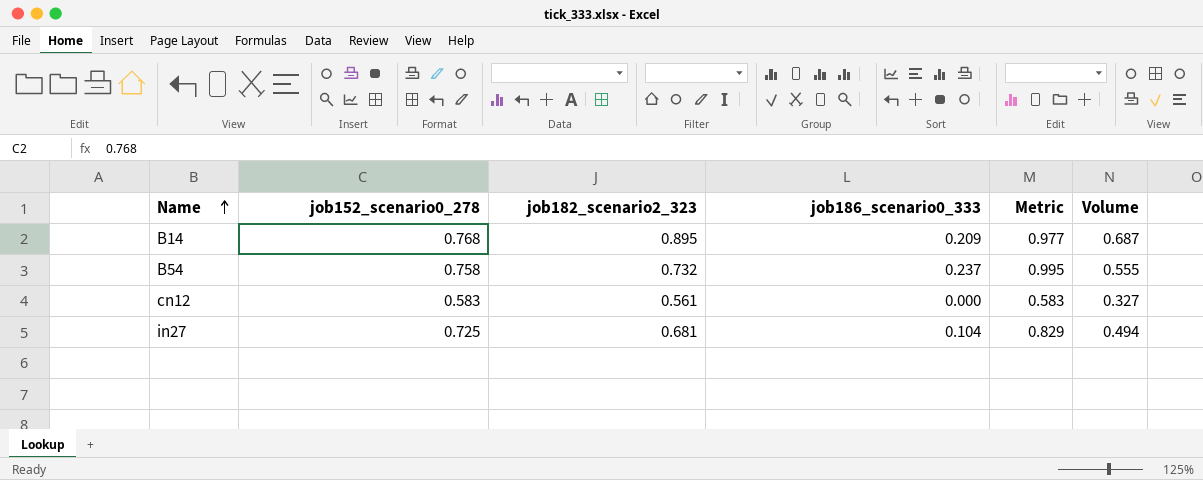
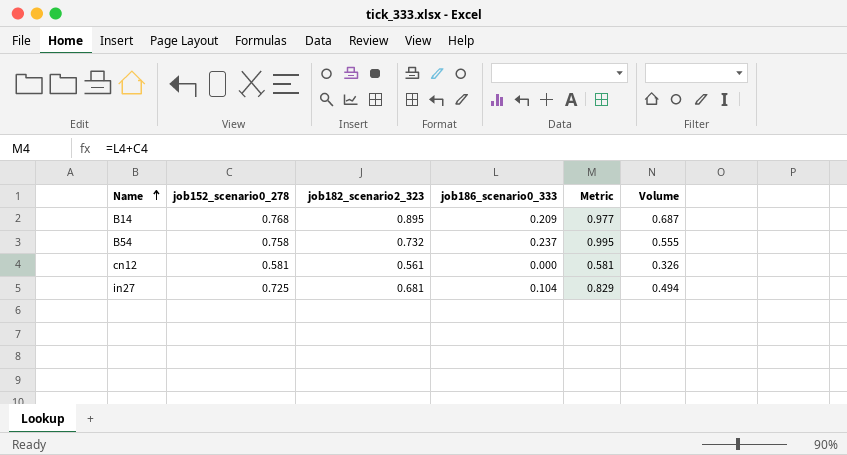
cn12 | job152_scenario0_278: 0.583 -> 0.581
cn12 | Metric: 0.583 -> 0.581
cn12 | Volume: 0.327 -> 0.326

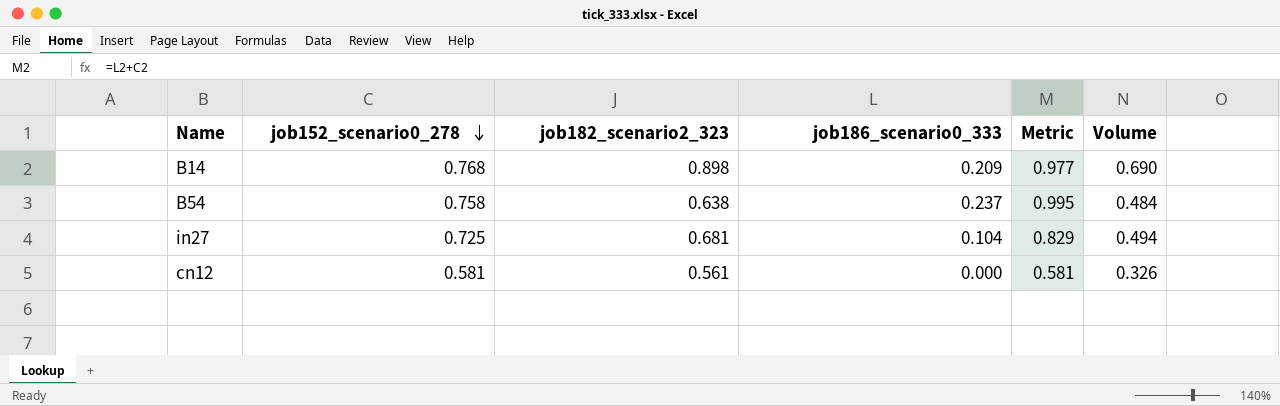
row order: Name ascending -> job152_scenario0_278 descending
B14 | job182_scenario2_323: 0.895 -> 0.898
B14 | Volume: 0.687 -> 0.690
B54 | job182_scenario2_323: 0.732 -> 0.638
B54 | Volume: 0.555 -> 0.484

